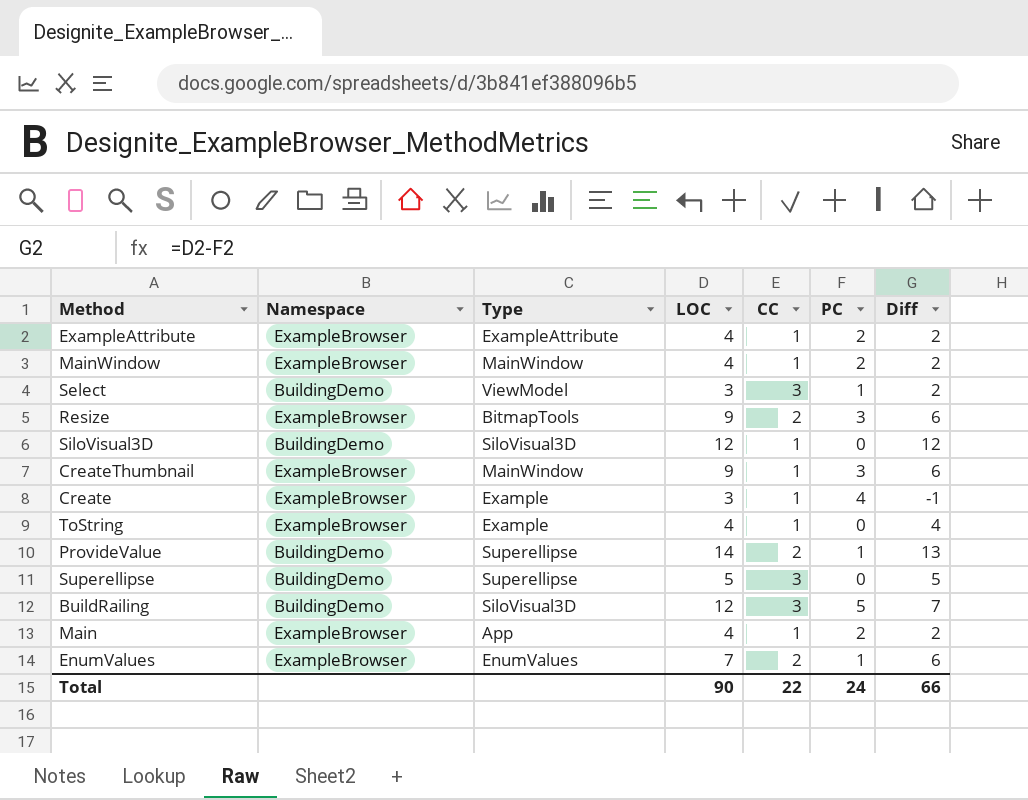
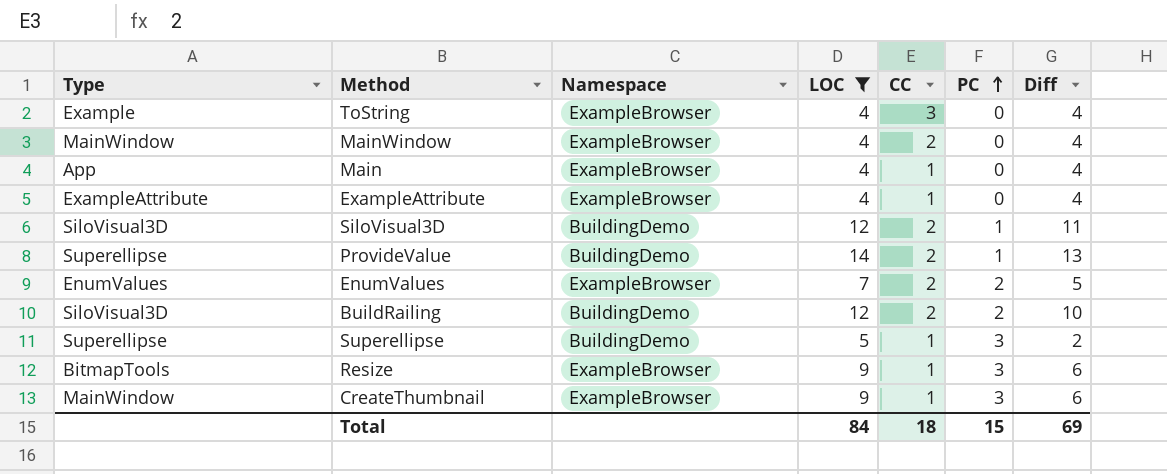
filter: none -> LOC != 3
row order: none -> PC ascending
column Type | position: 3 -> 1
ToString | CC: 1 -> 3
MainWindow | CC: 1 -> 2
MainWindow | PC: 2 -> 0
MainWindow | Diff: 2 -> 4
Main | PC: 2 -> 0
Main | Diff: 2 -> 4
ExampleAttribute | PC: 2 -> 0
ExampleAttribute | Diff: 2 -> 4
SiloVisual3D | CC: 1 -> 2
SiloVisual3D | PC: 0 -> 1
SiloVisual3D | Diff: 12 -> 11
EnumValues | PC: 1 -> 2
EnumValues | Diff: 6 -> 5
BuildRailing | CC: 3 -> 2
BuildRailing | PC: 5 -> 2
BuildRailing | Diff: 7 -> 10
Superellipse | CC: 3 -> 1
Superellipse | PC: 0 -> 3
Superellipse | Diff: 5 -> 2
Resize | CC: 2 -> 1
Total | LOC: 90 -> 84
Total | CC: 22 -> 18
Total | PC: 24 -> 15
Total | Diff: 66 -> 69

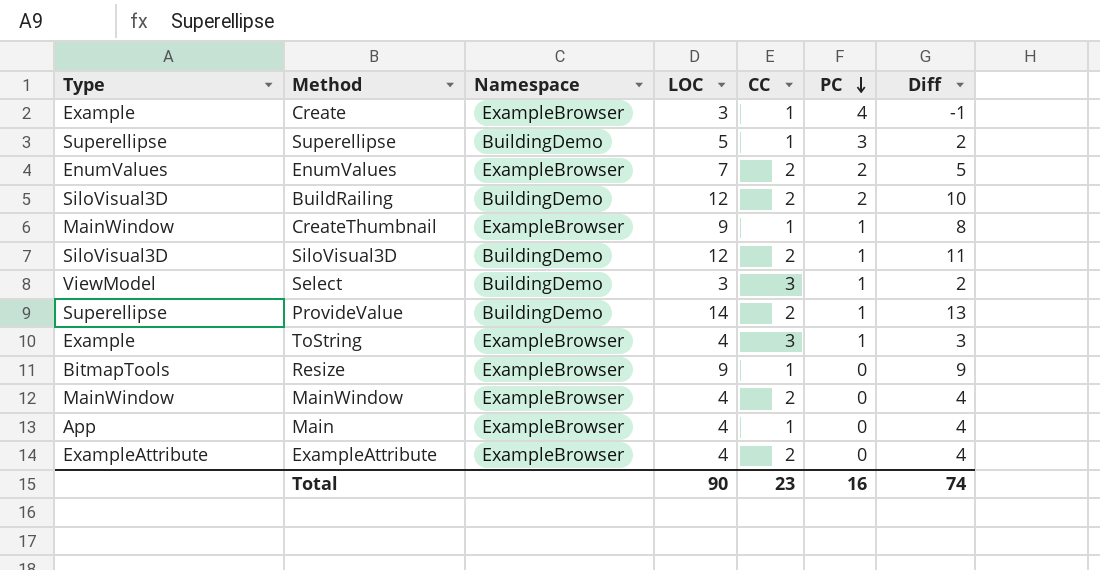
filter: LOC != 3 -> none
row order: PC ascending -> PC descending
CreateThumbnail | PC: 3 -> 1
CreateThumbnail | Diff: 6 -> 8
ToString | PC: 0 -> 1
ToString | Diff: 4 -> 3
Resize | PC: 3 -> 0
Resize | Diff: 6 -> 9
ExampleAttribute | CC: 1 -> 2
Total | LOC: 84 -> 90
Total | CC: 18 -> 23
Total | PC: 15 -> 16
Total | Diff: 69 -> 74

